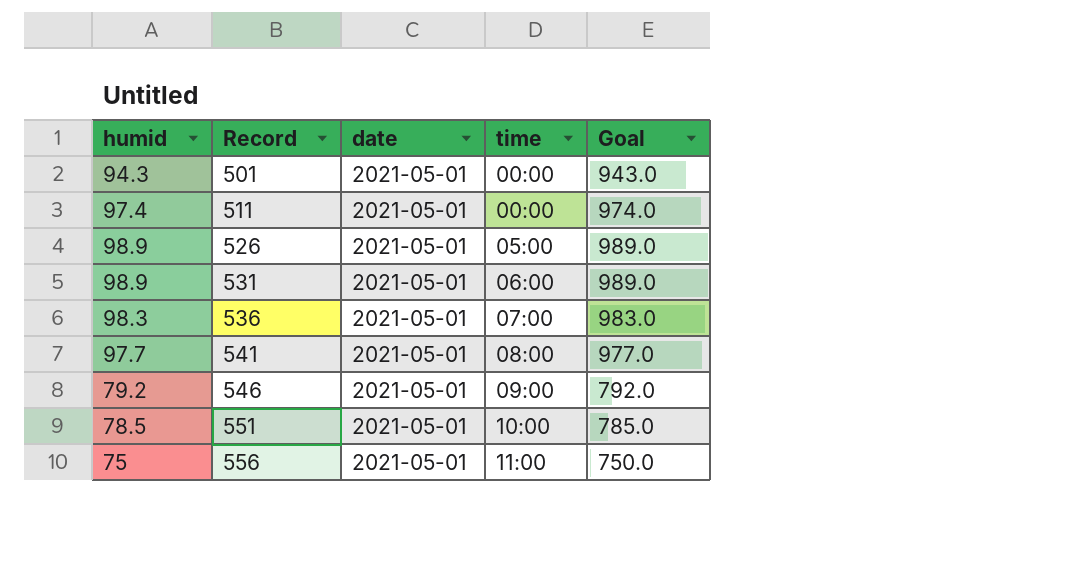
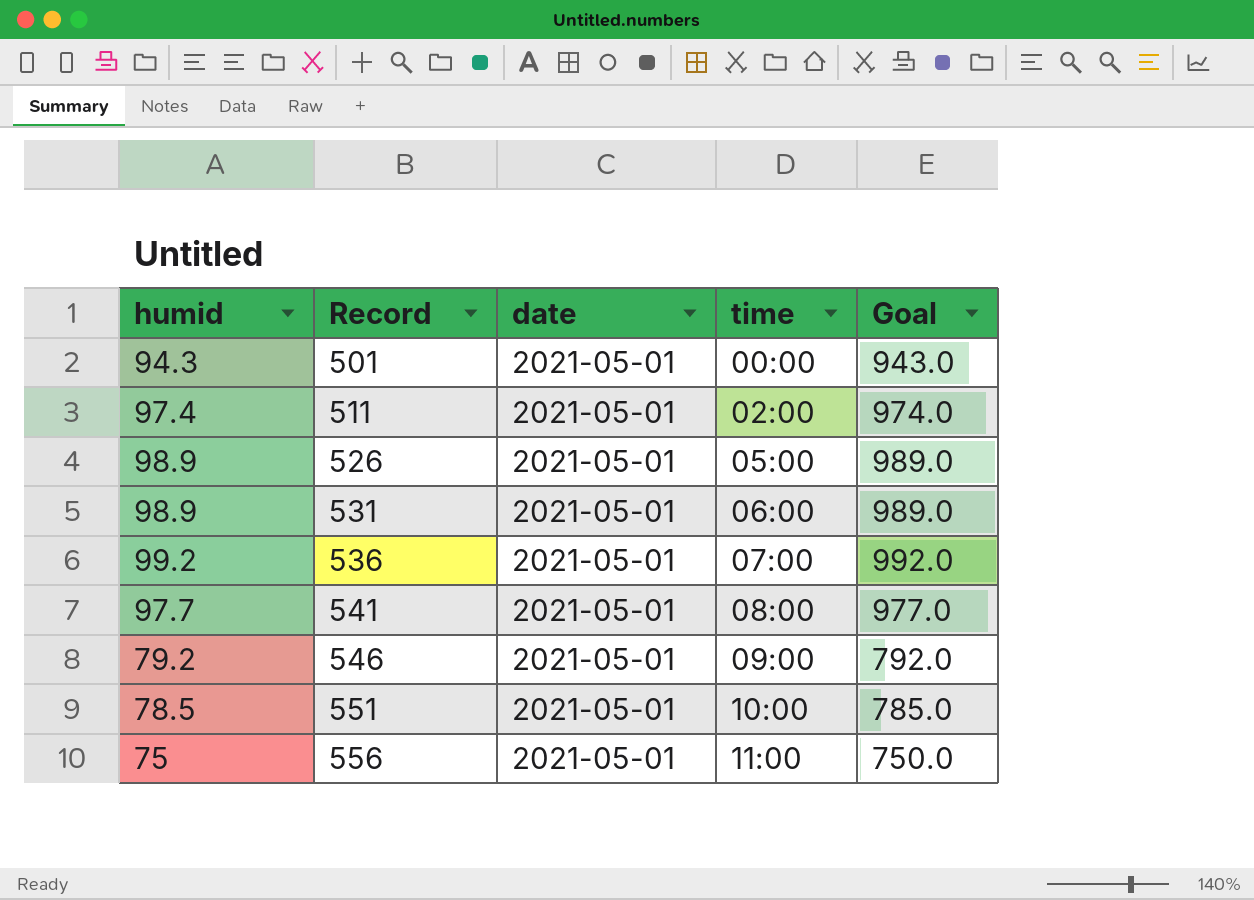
511 | time: 00:00 -> 02:00
536 | humid: 98.3 -> 99.2
536 | Goal: 983.0 -> 992.0

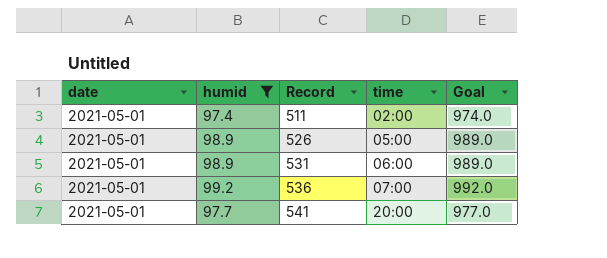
filter: none -> humid >= 97.4
column date | position: 3 -> 1
541 | time: 08:00 -> 20:00

